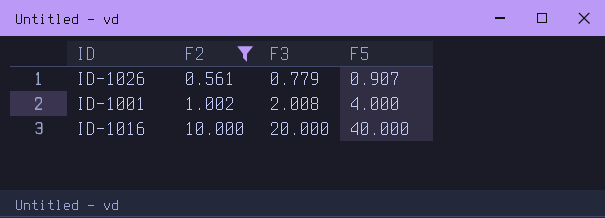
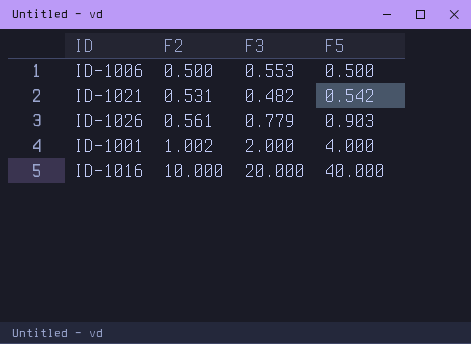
filter: F2 >= 0.561 -> none
ID-1026 | F5: 0.907 -> 0.903
ID-1001 | F3: 2.008 -> 2.000

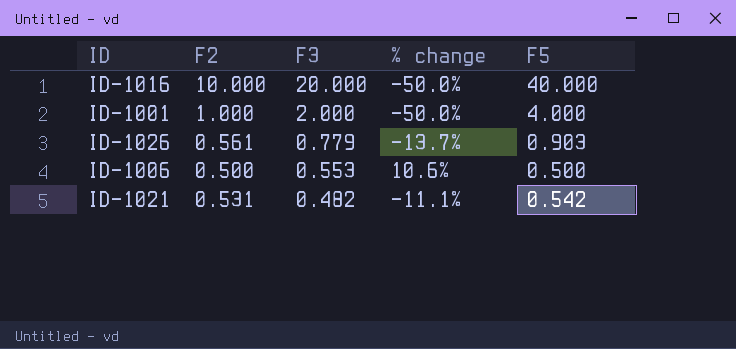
row order: F2 ascending -> F3 descending
column % change | formula: none -> ([F3] - [F5]) / [F5]
ID-1001 | F2: 1.002 -> 1.000

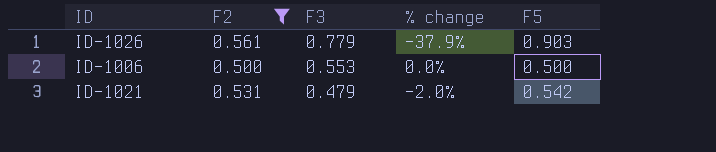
filter: none -> F2 <= 0.561
column % change | formula: ([F3] - [F5]) / [F5] -> ([F2] - [F5]) / [F5]
ID-1021 | F3: 0.482 -> 0.479

